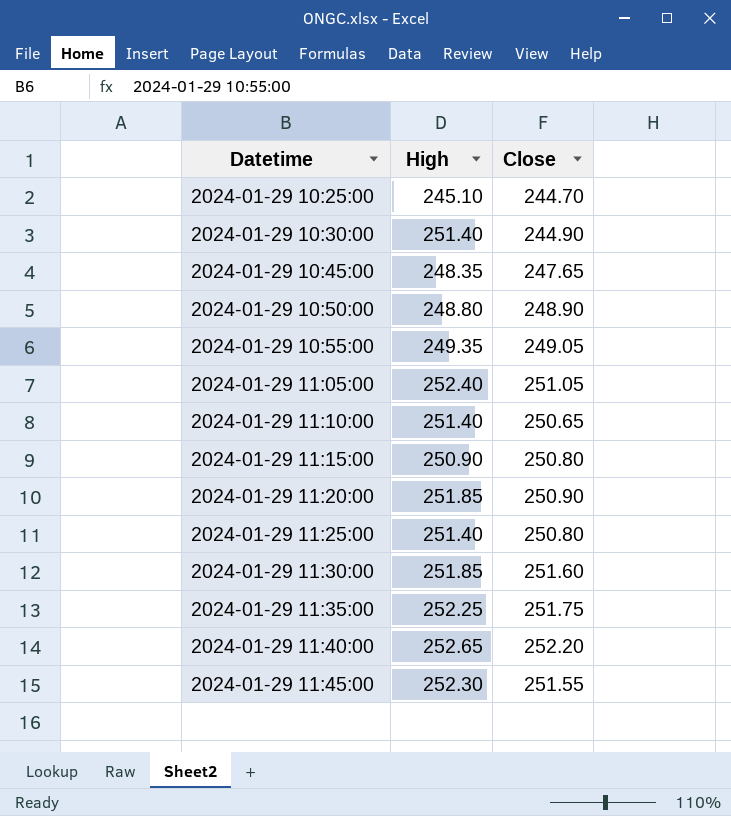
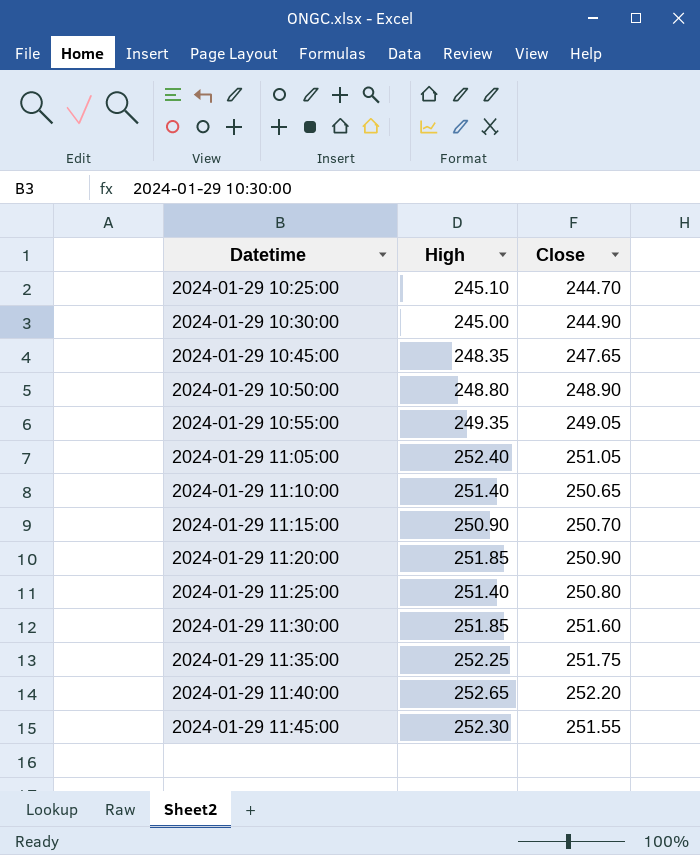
2024-01-29 10:30:00 | High: 251.40 -> 245.00
2024-01-29 11:15:00 | Close: 250.80 -> 250.70

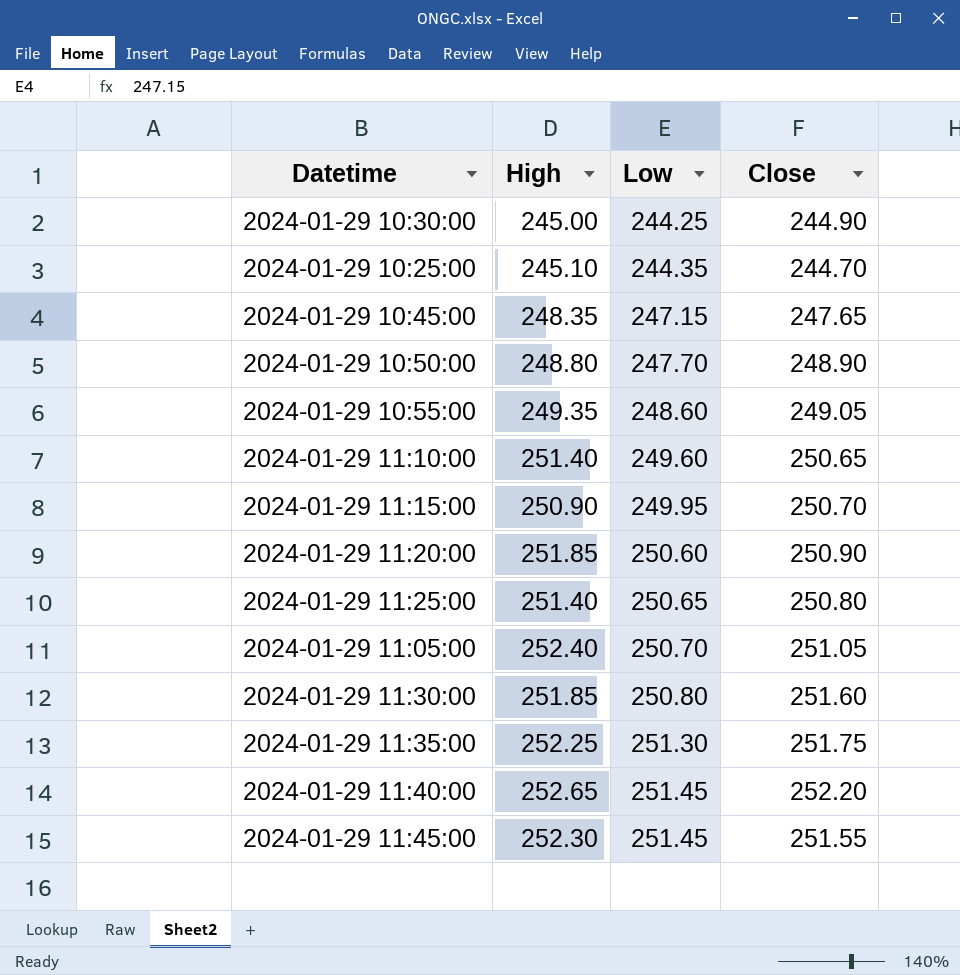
row order: Datetime ascending -> Low ascending
column Low | position: none -> 3

